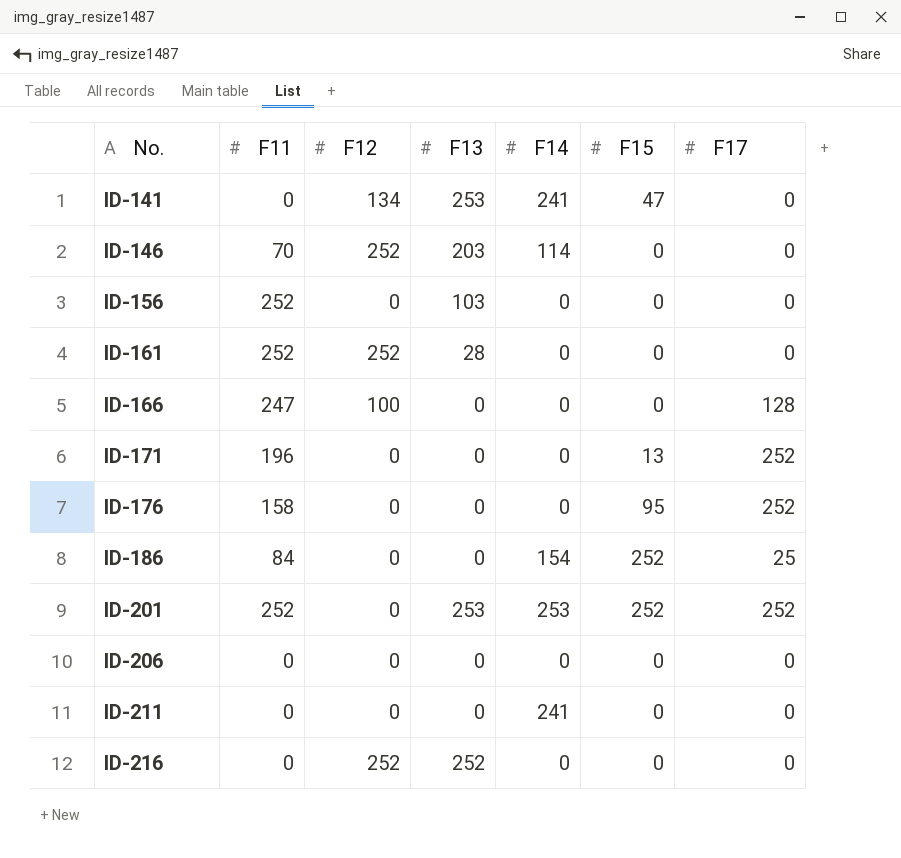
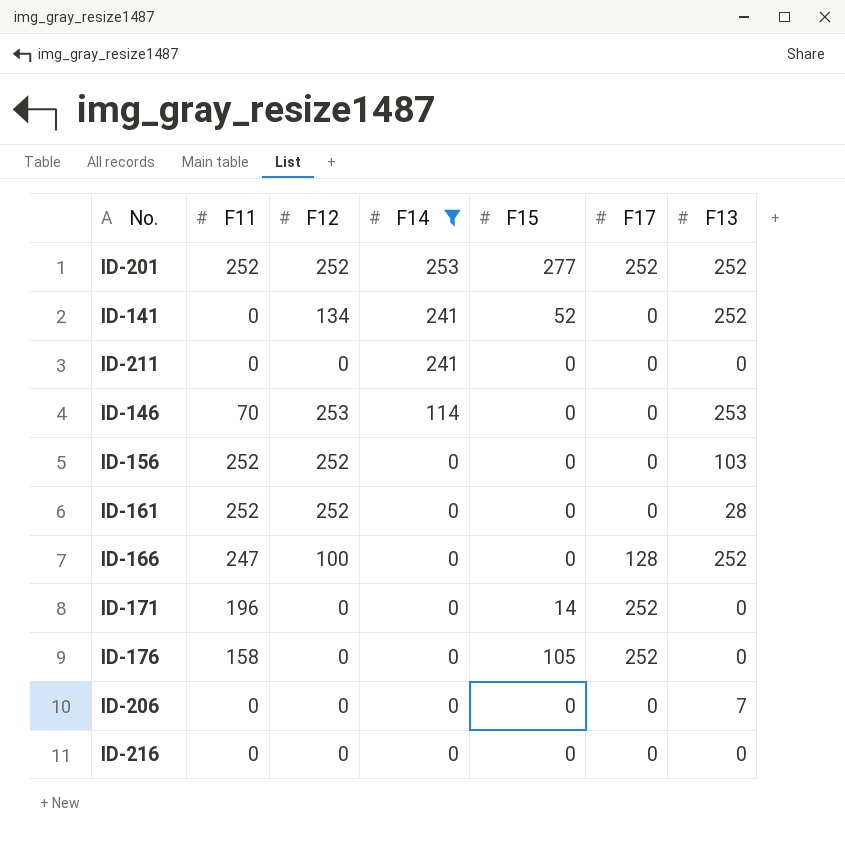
filter: none -> F14 != 154
row order: No. ascending -> F14 descending
column F13 | position: 4 -> 7
ID-201 | F12: 0 -> 252
ID-201 | F15: 252 -> 277
ID-201 | F13: 253 -> 252
ID-141 | F15: 47 -> 52
ID-141 | F13: 253 -> 252
ID-146 | F12: 252 -> 253
ID-146 | F13: 203 -> 253
ID-156 | F12: 0 -> 252
ID-166 | F13: 0 -> 252
ID-171 | F15: 13 -> 14
ID-176 | F15: 95 -> 105
ID-206 | F13: 0 -> 7
ID-216 | F12: 252 -> 0
ID-216 | F13: 252 -> 0

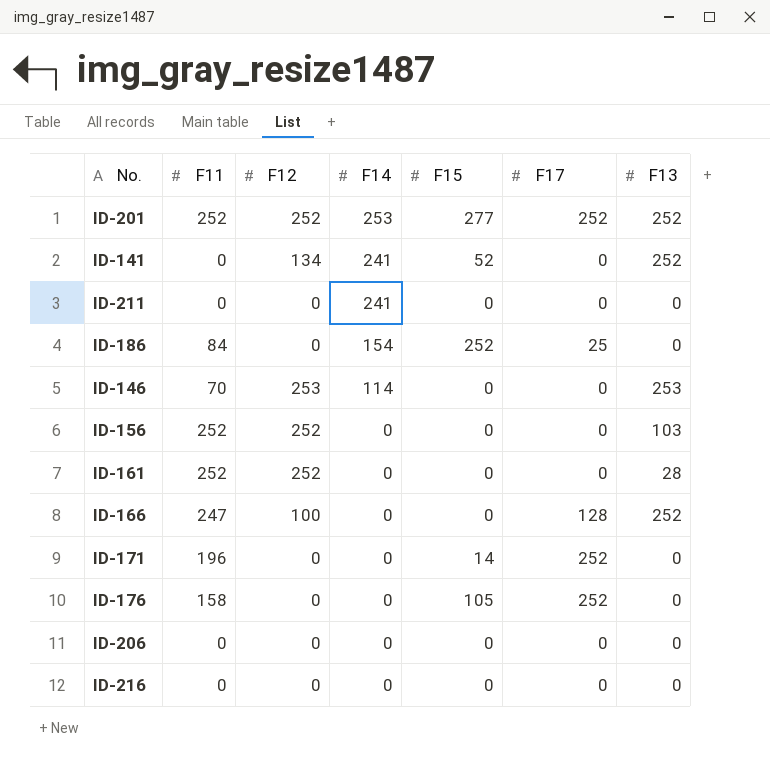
filter: F14 != 154 -> none
ID-206 | F13: 7 -> 0

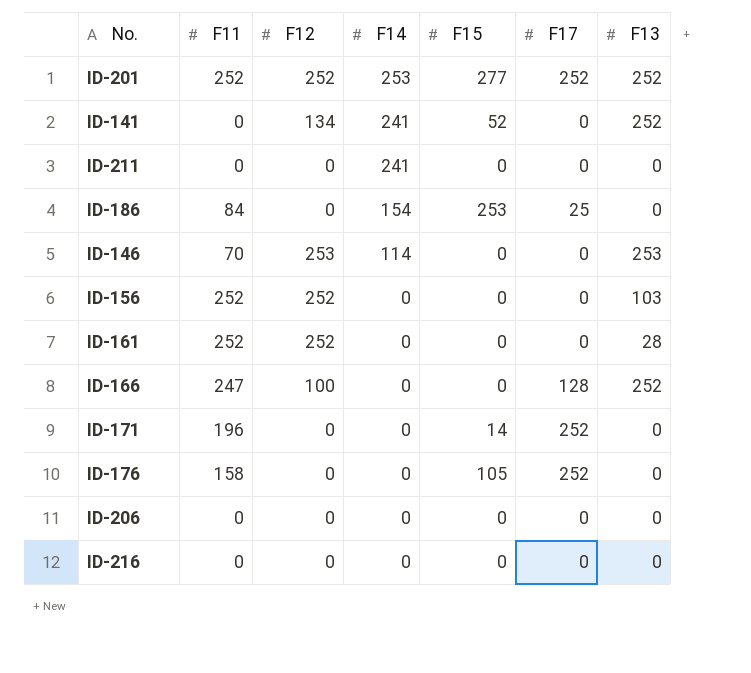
ID-186 | F15: 252 -> 253

